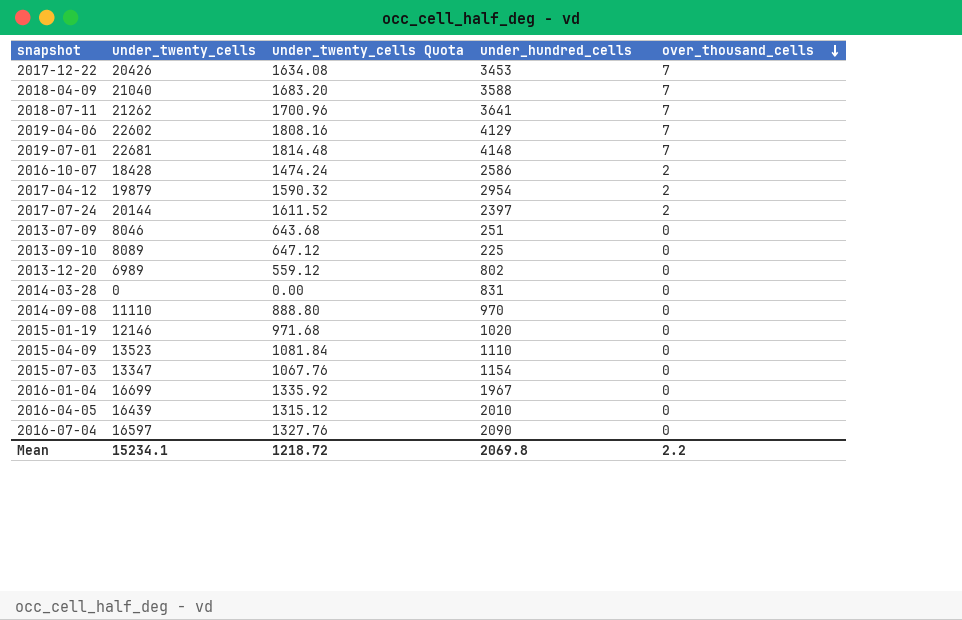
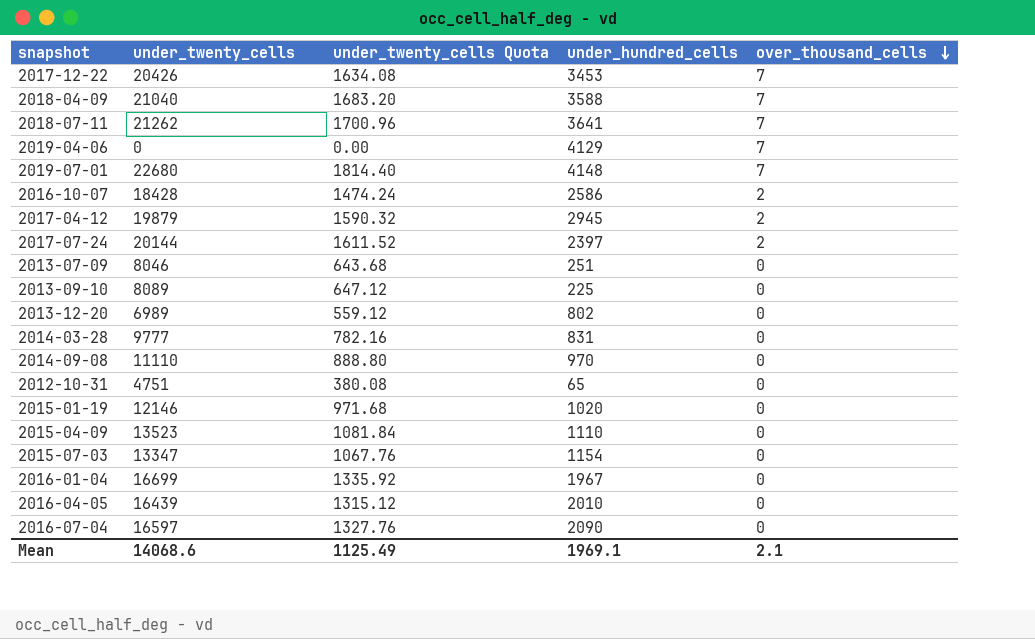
2019-04-06 | under_twenty_cells: 22602 -> 0
2019-04-06 | under_twenty_cells Quota: 1808.16 -> 0.00
2019-07-01 | under_twenty_cells: 22681 -> 22680
2019-07-01 | under_twenty_cells Quota: 1814.48 -> 1814.40
2017-04-12 | under_hundred_cells: 2954 -> 2945
2014-03-28 | under_twenty_cells: 0 -> 9777
2014-03-28 | under_twenty_cells Quota: 0.00 -> 782.16
row 2012-10-31: none -> 4751 | 380.08 | 65 | 0
Mean | under_twenty_cells: 15234.1 -> 14068.6
Mean | under_twenty_cells Quota: 1218.72 -> 1125.49
Mean | under_hundred_cells: 2069.8 -> 1969.1
Mean | over_thousand_cells: 2.2 -> 2.1

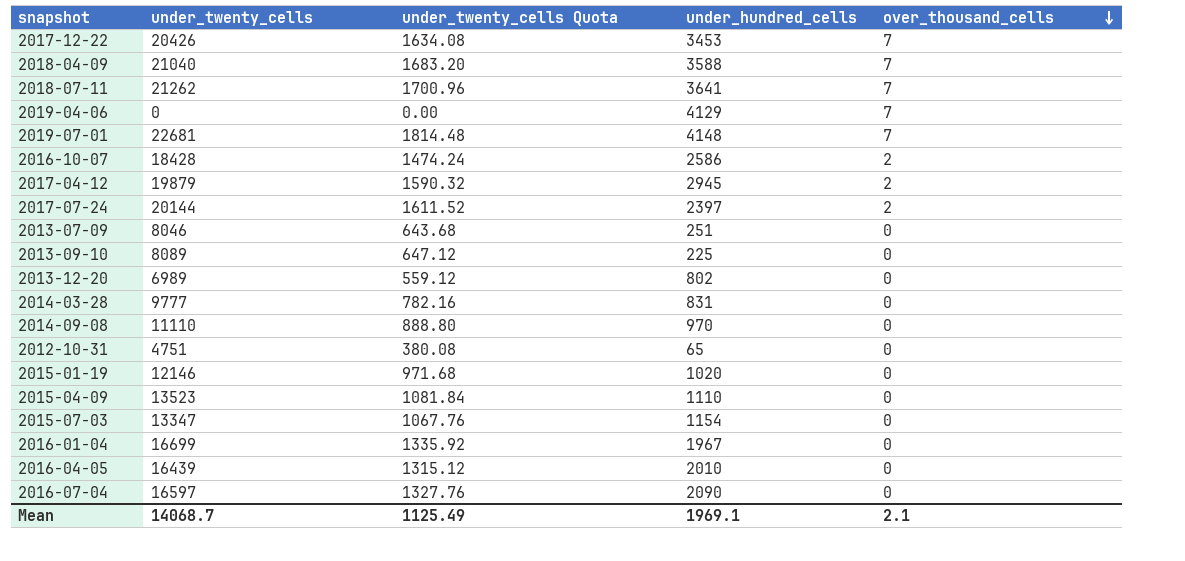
2019-07-01 | under_twenty_cells: 22680 -> 22681
2019-07-01 | under_twenty_cells Quota: 1814.40 -> 1814.48
Mean | under_twenty_cells: 14068.6 -> 14068.7

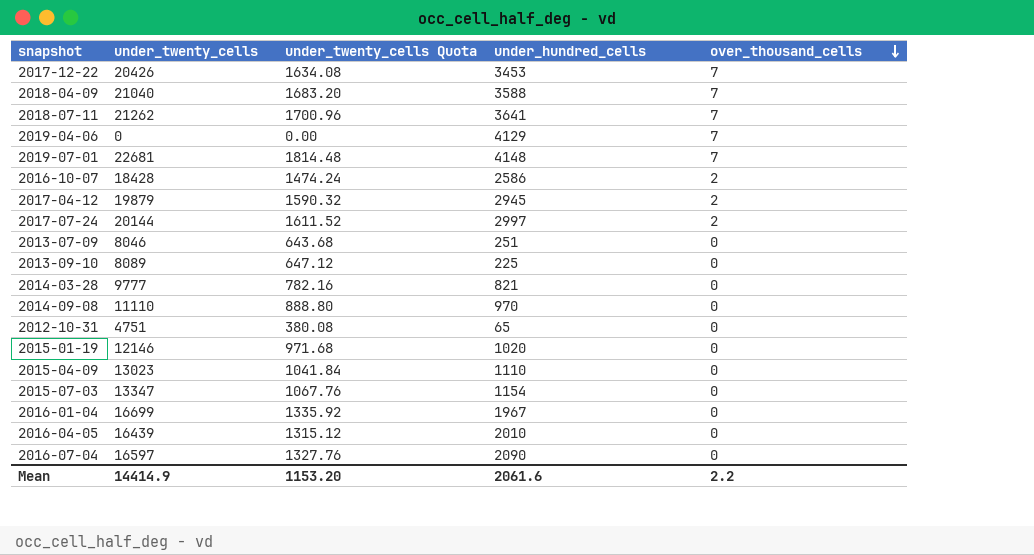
row 2013-12-20: 6989 | 559.12 | 802 | 0 -> none
2017-07-24 | under_hundred_cells: 2397 -> 2997
2014-03-28 | under_hundred_cells: 831 -> 821
2015-04-09 | under_twenty_cells: 13523 -> 13023
2015-04-09 | under_twenty_cells Quota: 1081.84 -> 1041.84
Mean | under_twenty_cells: 14068.7 -> 14414.9
Mean | under_twenty_cells Quota: 1125.49 -> 1153.20
Mean | under_hundred_cells: 1969.1 -> 2061.6
Mean | over_thousand_cells: 2.1 -> 2.2

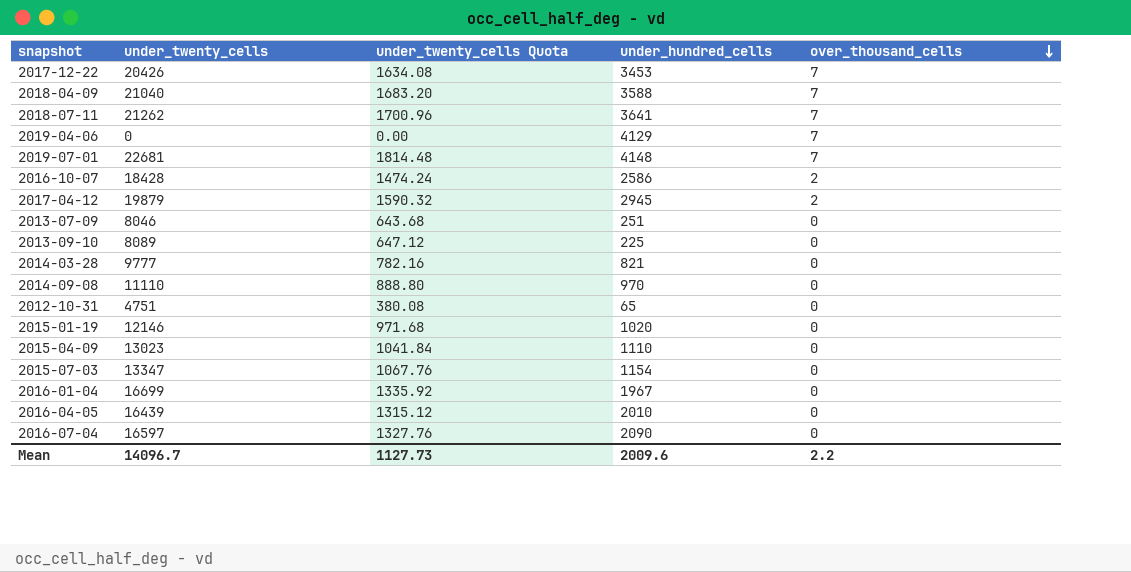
row 2017-07-24: 20144 | 1611.52 | 2997 | 2 -> none
Mean | under_twenty_cells: 14414.9 -> 14096.7
Mean | under_twenty_cells Quota: 1153.20 -> 1127.73
Mean | under_hundred_cells: 2061.6 -> 2009.6

